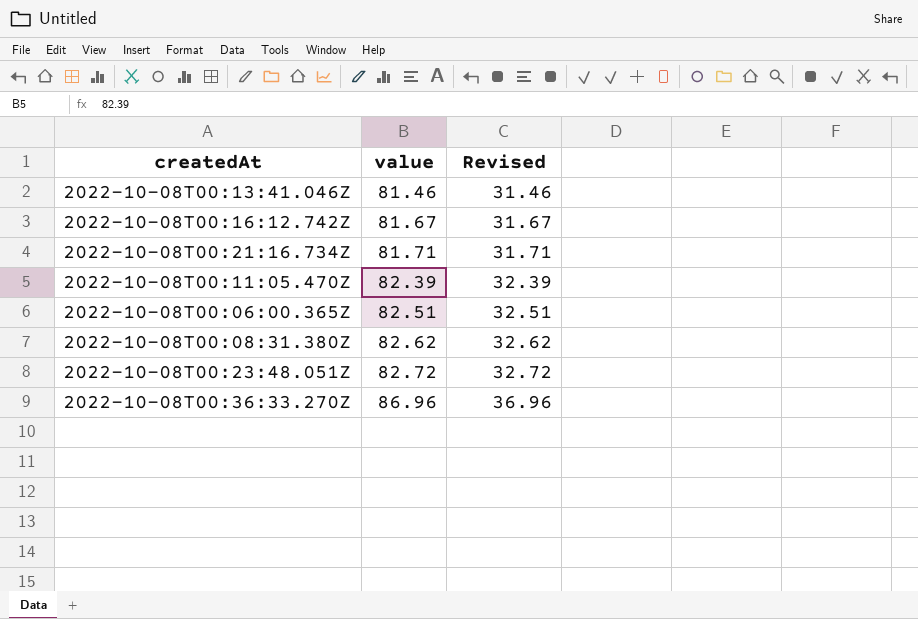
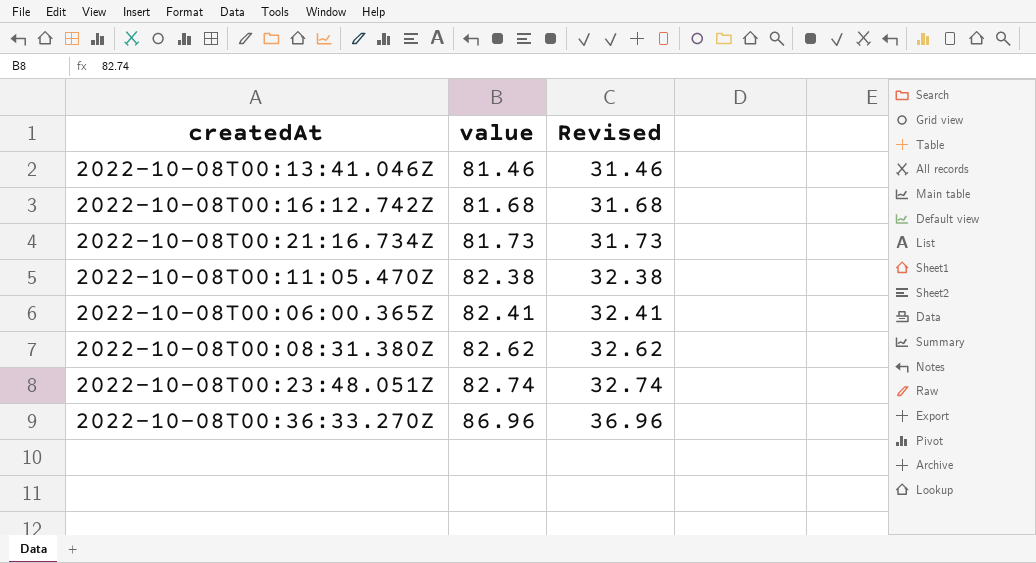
2022-10-08T00:16:12.742Z | value: 81.67 -> 81.68
2022-10-08T00:16:12.742Z | Revised: 31.67 -> 31.68
2022-10-08T00:21:16.734Z | value: 81.71 -> 81.73
2022-10-08T00:21:16.734Z | Revised: 31.71 -> 31.73
2022-10-08T00:11:05.470Z | value: 82.39 -> 82.38
2022-10-08T00:11:05.470Z | Revised: 32.39 -> 32.38
2022-10-08T00:06:00.365Z | value: 82.51 -> 82.41
2022-10-08T00:06:00.365Z | Revised: 32.51 -> 32.41
2022-10-08T00:23:48.051Z | value: 82.72 -> 82.74
2022-10-08T00:23:48.051Z | Revised: 32.72 -> 32.74

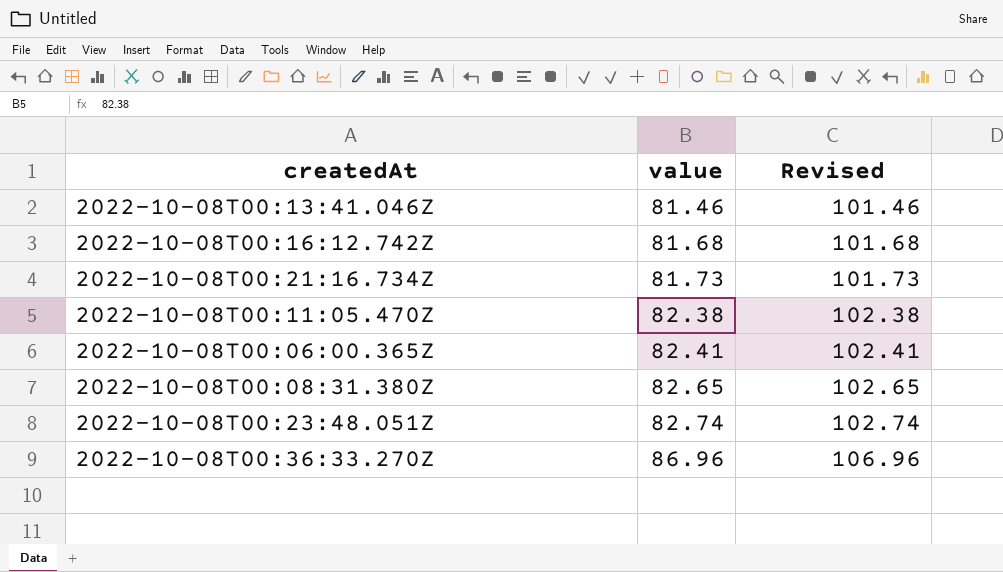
column Revised | formula: [value] - 50 -> [value] + 20
2022-10-08T00:08:31.380Z | value: 82.62 -> 82.65

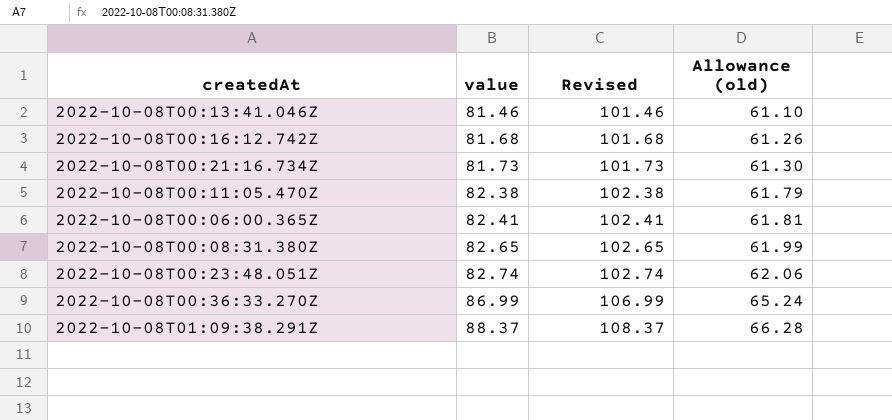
column Allowance (old) | formula: none -> [value] * 0.75
2022-10-08T00:36:33.270Z | value: 86.96 -> 86.99
2022-10-08T00:36:33.270Z | Revised: 106.96 -> 106.99
row 2022-10-08T01:09:38.291Z: none -> 88.37 | 108.37 | 66.28

